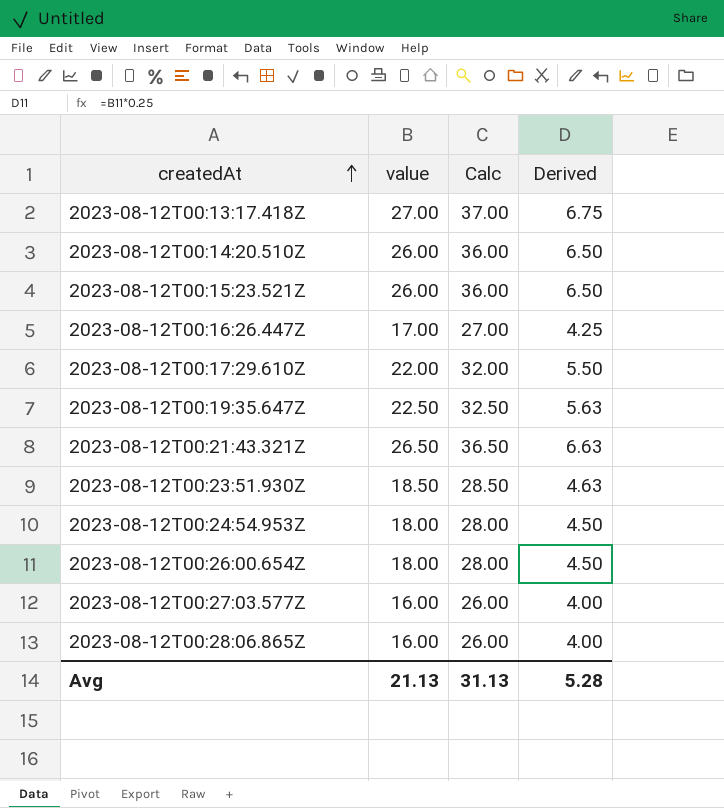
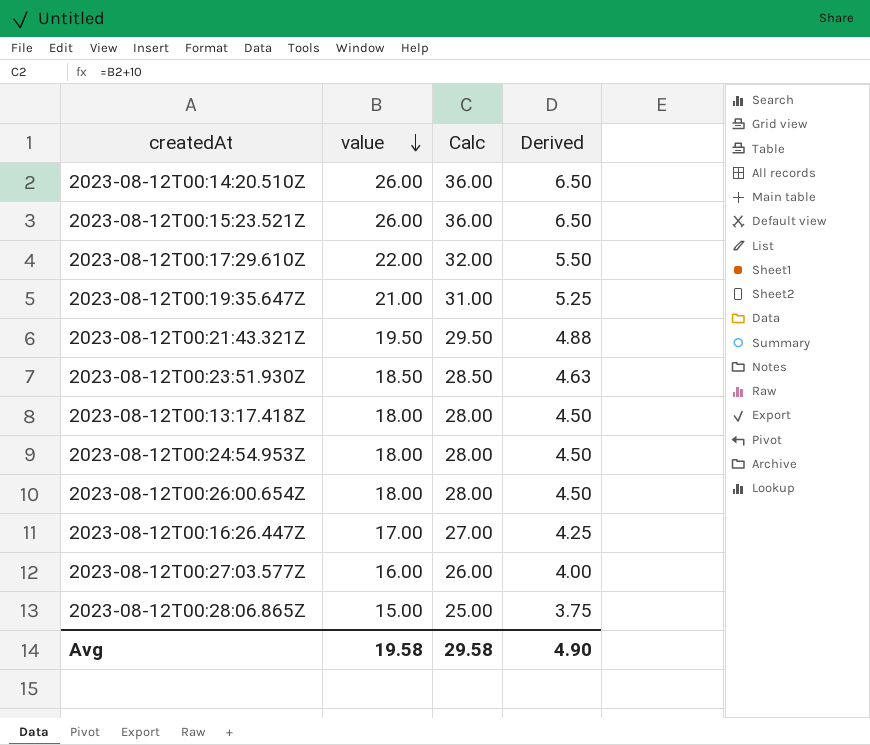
row order: createdAt ascending -> value descending
2023-08-12T00:19:35.647Z | value: 22.50 -> 21.00
2023-08-12T00:19:35.647Z | Calc: 32.50 -> 31.00
2023-08-12T00:19:35.647Z | Derived: 5.63 -> 5.25
2023-08-12T00:21:43.321Z | value: 26.50 -> 19.50
2023-08-12T00:21:43.321Z | Calc: 36.50 -> 29.50
2023-08-12T00:21:43.321Z | Derived: 6.63 -> 4.88
2023-08-12T00:13:17.418Z | value: 27.00 -> 18.00
2023-08-12T00:13:17.418Z | Calc: 37.00 -> 28.00
2023-08-12T00:13:17.418Z | Derived: 6.75 -> 4.50
2023-08-12T00:28:06.865Z | value: 16.00 -> 15.00
2023-08-12T00:28:06.865Z | Calc: 26.00 -> 25.00
2023-08-12T00:28:06.865Z | Derived: 4.00 -> 3.75
Avg | value: 21.13 -> 19.58
Avg | Calc: 31.13 -> 29.58
Avg | Derived: 5.28 -> 4.90

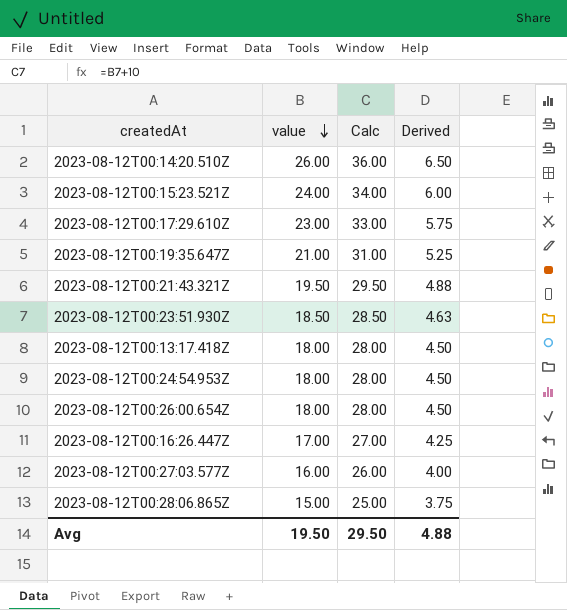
2023-08-12T00:15:23.521Z | value: 26.00 -> 24.00
2023-08-12T00:15:23.521Z | Calc: 36.00 -> 34.00
2023-08-12T00:15:23.521Z | Derived: 6.50 -> 6.00
2023-08-12T00:17:29.610Z | value: 22.00 -> 23.00
2023-08-12T00:17:29.610Z | Calc: 32.00 -> 33.00
2023-08-12T00:17:29.610Z | Derived: 5.50 -> 5.75
Avg | value: 19.58 -> 19.50
Avg | Calc: 29.58 -> 29.50
Avg | Derived: 4.90 -> 4.88

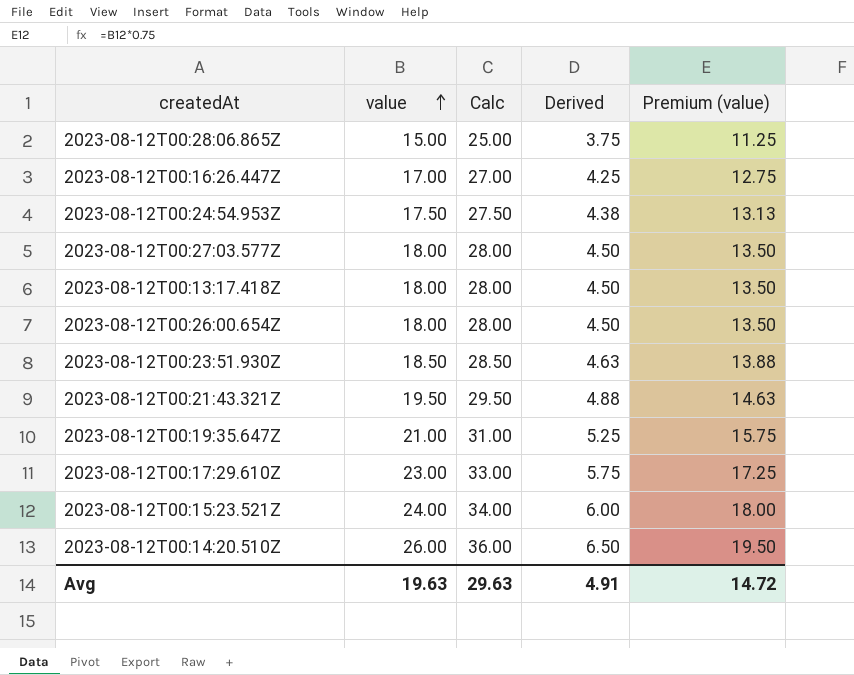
row order: value descending -> value ascending
column Premium (value) | formula: none -> [value] * 0.75
2023-08-12T00:24:54.953Z | value: 18.00 -> 17.50
2023-08-12T00:24:54.953Z | Calc: 28.00 -> 27.50
2023-08-12T00:24:54.953Z | Derived: 4.50 -> 4.38
2023-08-12T00:27:03.577Z | value: 16.00 -> 18.00
2023-08-12T00:27:03.577Z | Calc: 26.00 -> 28.00
2023-08-12T00:27:03.577Z | Derived: 4.00 -> 4.50
Avg | value: 19.50 -> 19.63
Avg | Calc: 29.50 -> 29.63
Avg | Derived: 4.88 -> 4.91

